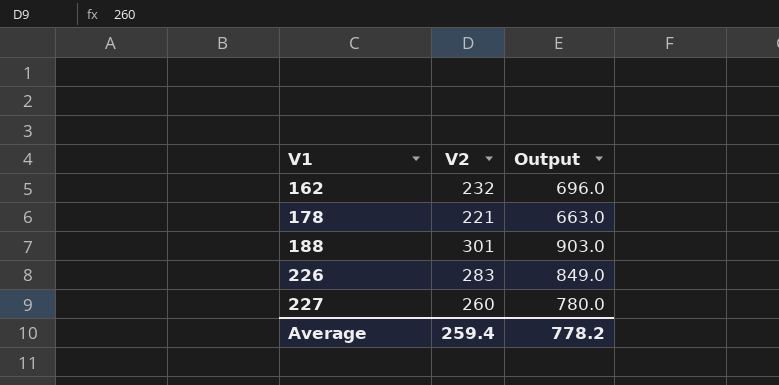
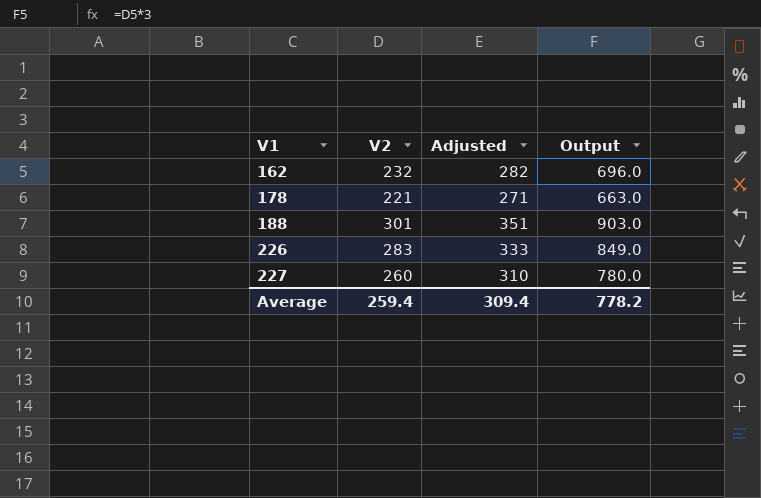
column Adjusted | formula: none -> [V2] + 50

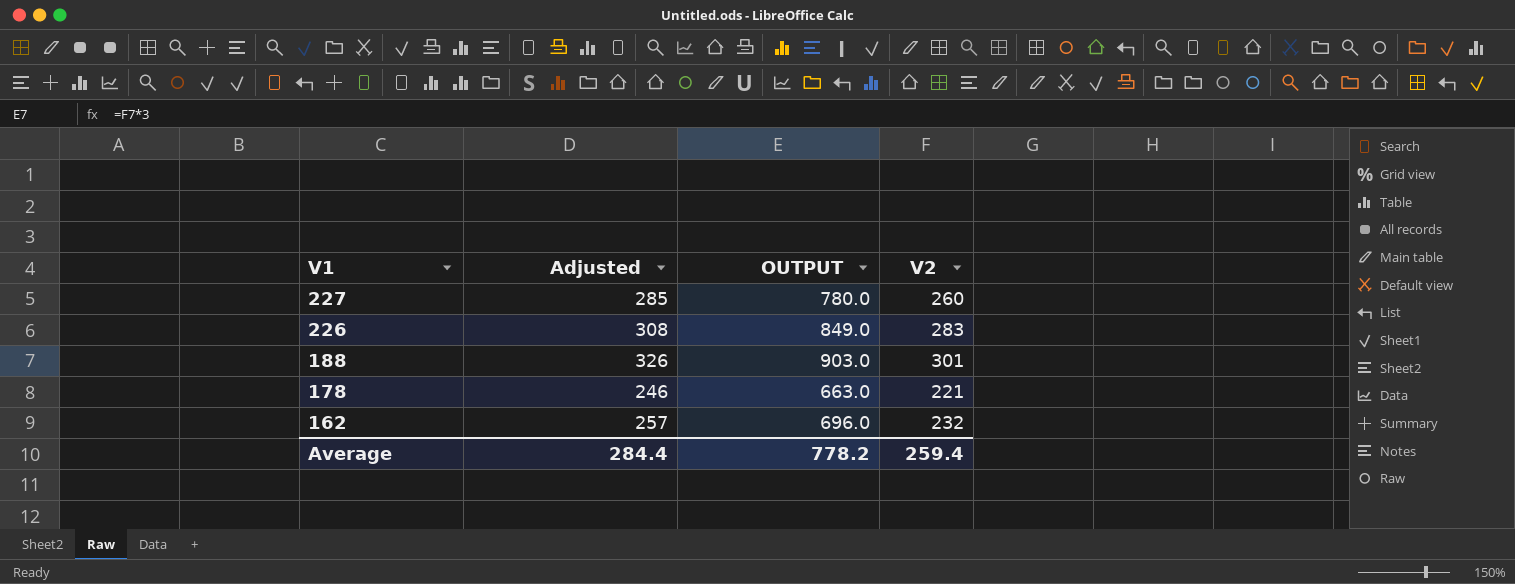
row order: V1 ascending -> V1 descending
column Adjusted | formula: [V2] + 50 -> [V2] + 25
column name: Output -> OUTPUT
column V2 | position: 2 -> 4
Average | Adjusted: 309.4 -> 284.4

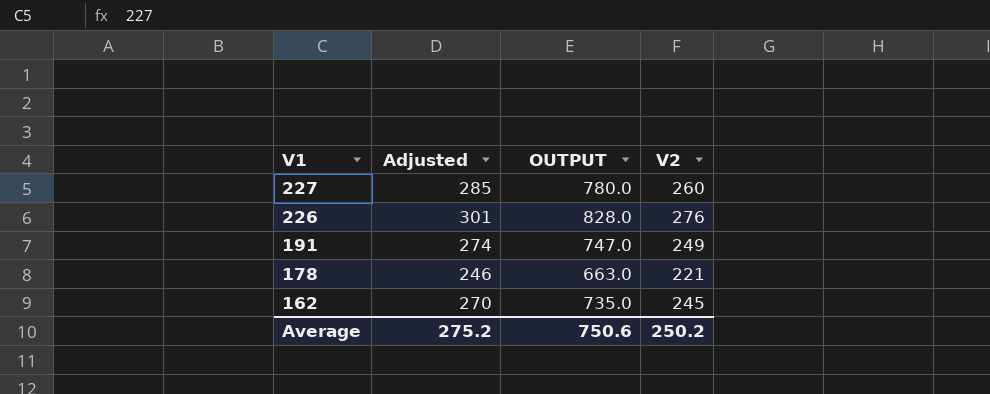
row 188: 326 | 903.0 | 301 -> none
226 | Adjusted: 308 -> 301
226 | OUTPUT: 849.0 -> 828.0
226 | V2: 283 -> 276
row 191: none -> 274 | 747.0 | 249
162 | Adjusted: 257 -> 270
162 | OUTPUT: 696.0 -> 735.0
162 | V2: 232 -> 245
Average | Adjusted: 284.4 -> 275.2
Average | OUTPUT: 778.2 -> 750.6
Average | V2: 259.4 -> 250.2

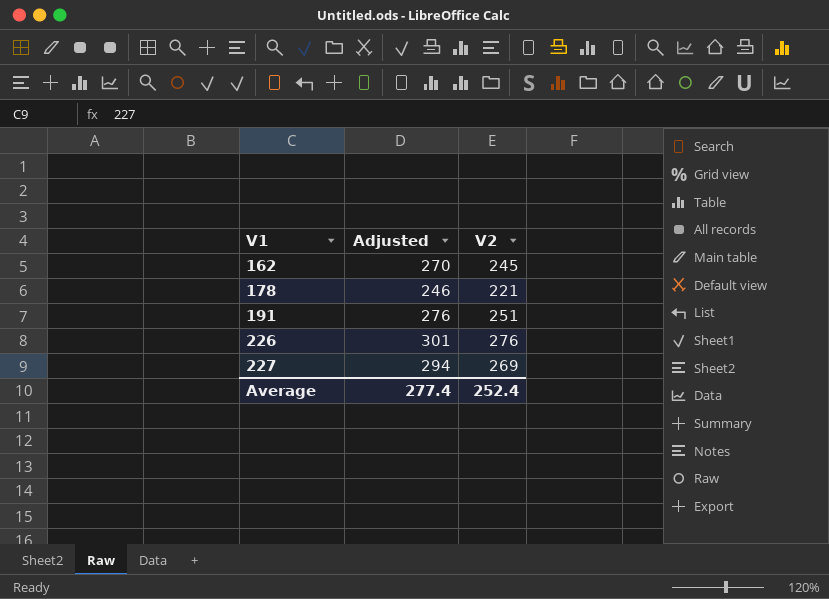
row order: V1 descending -> V1 ascending
column OUTPUT | formula: [V2] * 3 -> none
191 | Adjusted: 274 -> 276
191 | V2: 249 -> 251
227 | Adjusted: 285 -> 294
227 | V2: 260 -> 269
Average | Adjusted: 275.2 -> 277.4
Average | V2: 250.2 -> 252.4

